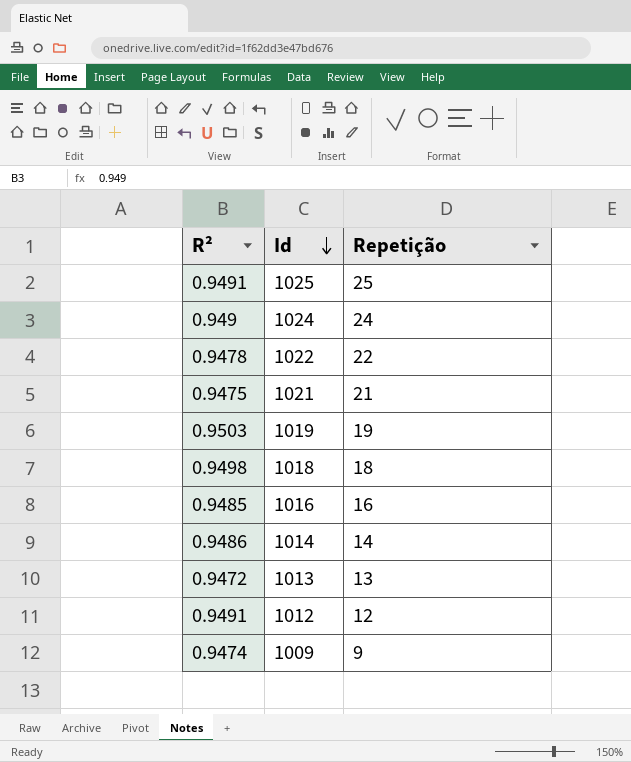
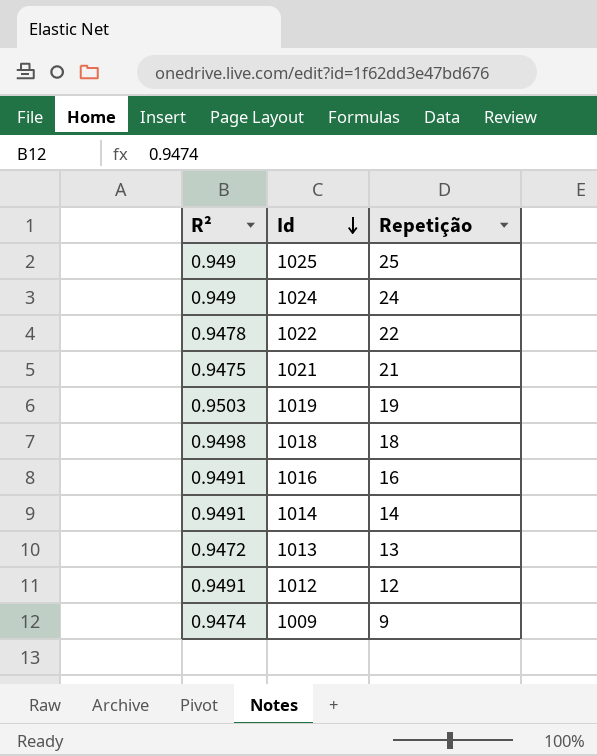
1025 | R²: 0.9491 -> 0.949
1016 | R²: 0.9485 -> 0.9491
1014 | R²: 0.9486 -> 0.9491

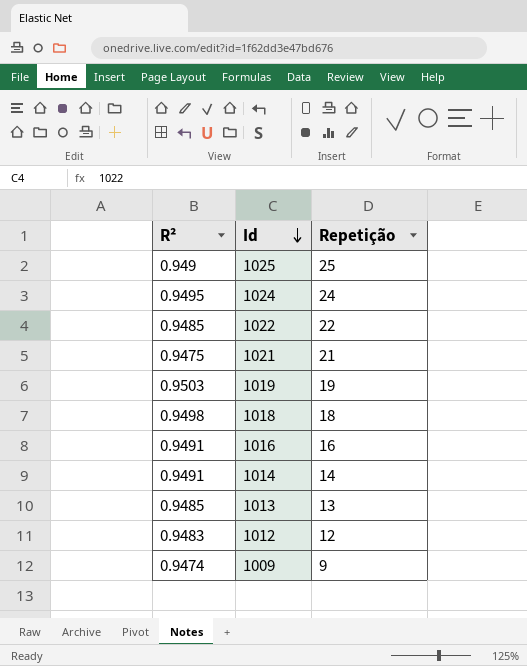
1024 | R²: 0.949 -> 0.9495
1022 | R²: 0.9478 -> 0.9485
1013 | R²: 0.9472 -> 0.9485
1012 | R²: 0.9491 -> 0.9483

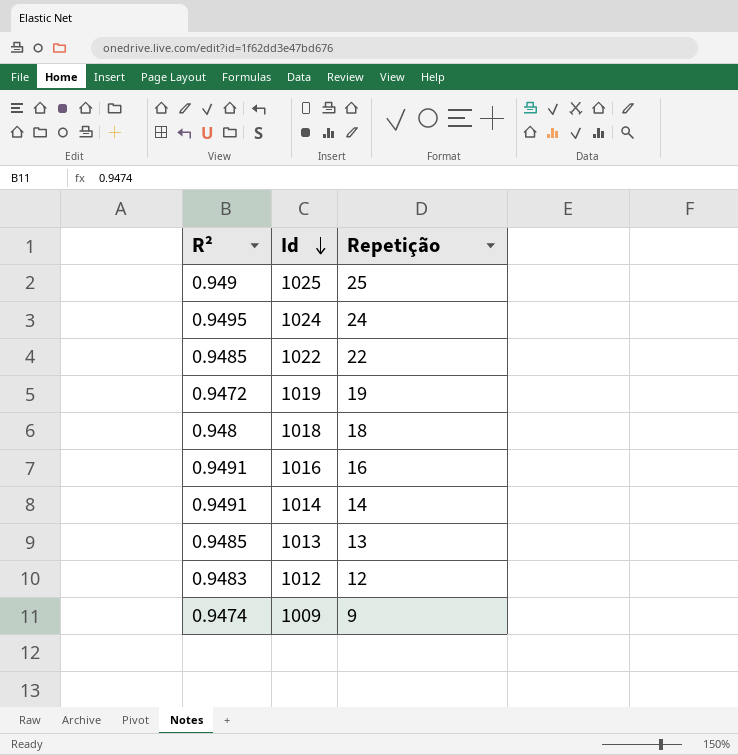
row 1021: 0.9475 | 21 -> none
1019 | R²: 0.9503 -> 0.9472
1018 | R²: 0.9498 -> 0.948

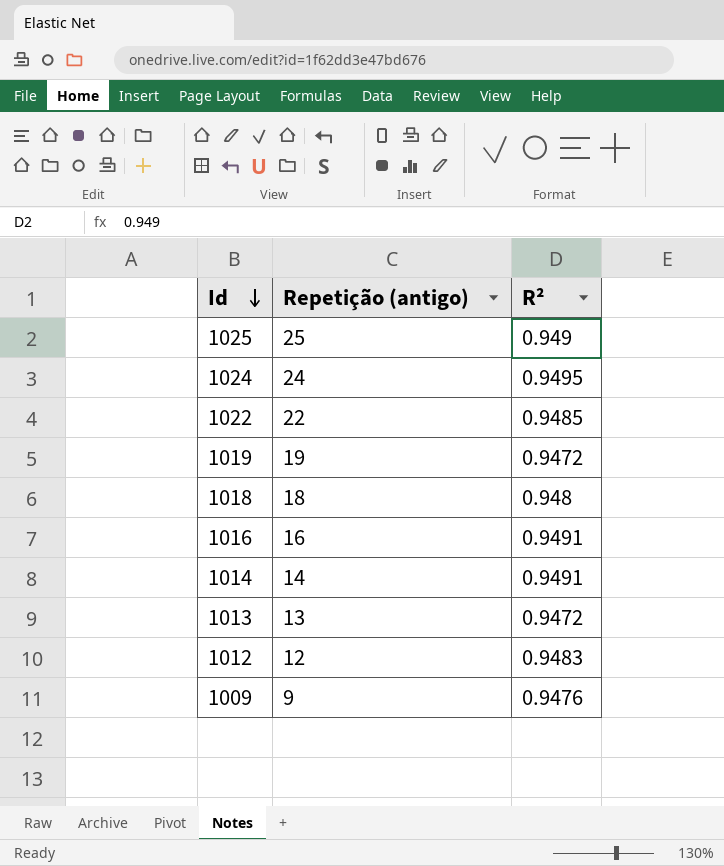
column name: Repetição -> Repetição (antigo)
column R² | position: 1 -> 3
1013 | R²: 0.9485 -> 0.9472
1009 | R²: 0.9474 -> 0.9476

